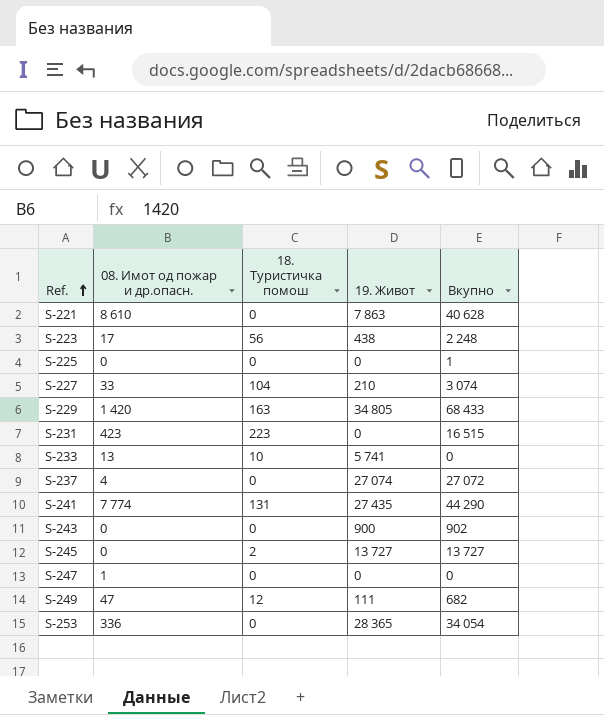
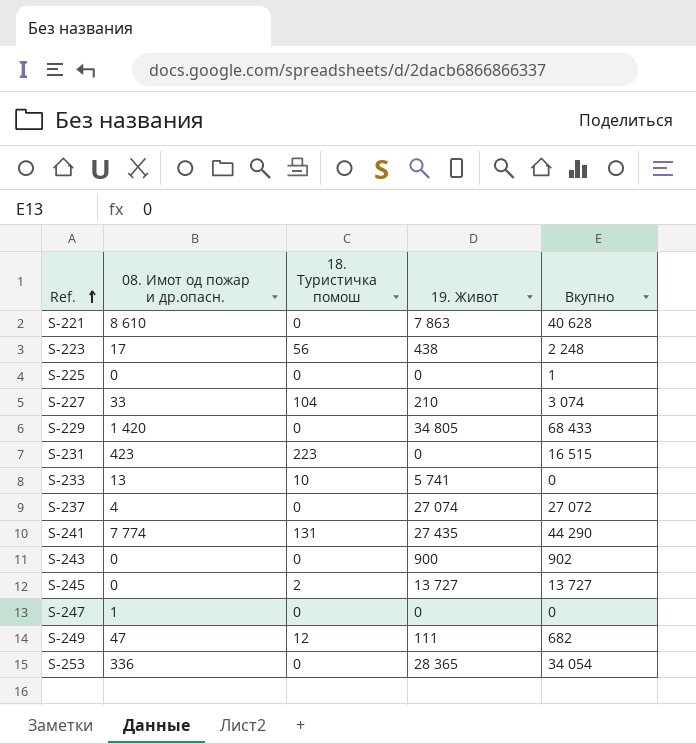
S-229 | 18. Туристичка помош: 163 -> 0

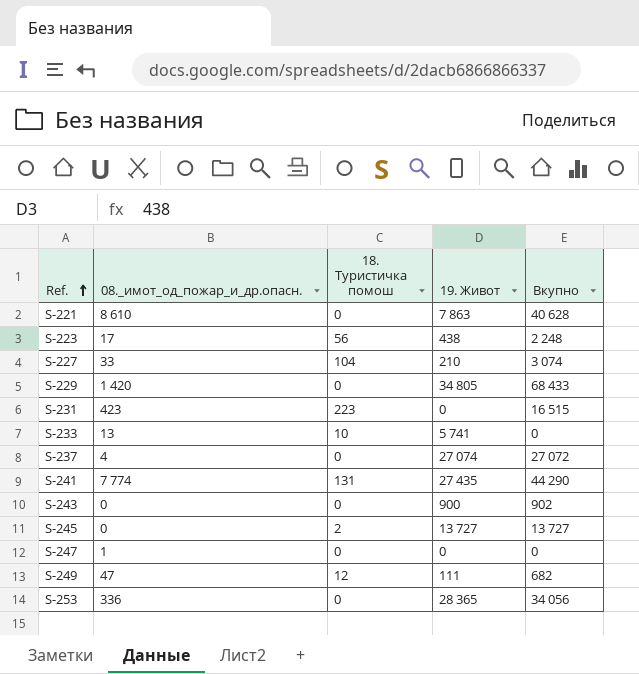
column name: 08. Имот од пожар и др.опасн. -> 08._имот_од_пожар_и_др.опасн.
row S-225: 0 | 0 | 0 | 1 -> none
S-253 | Вкупно: 34 054 -> 34 056

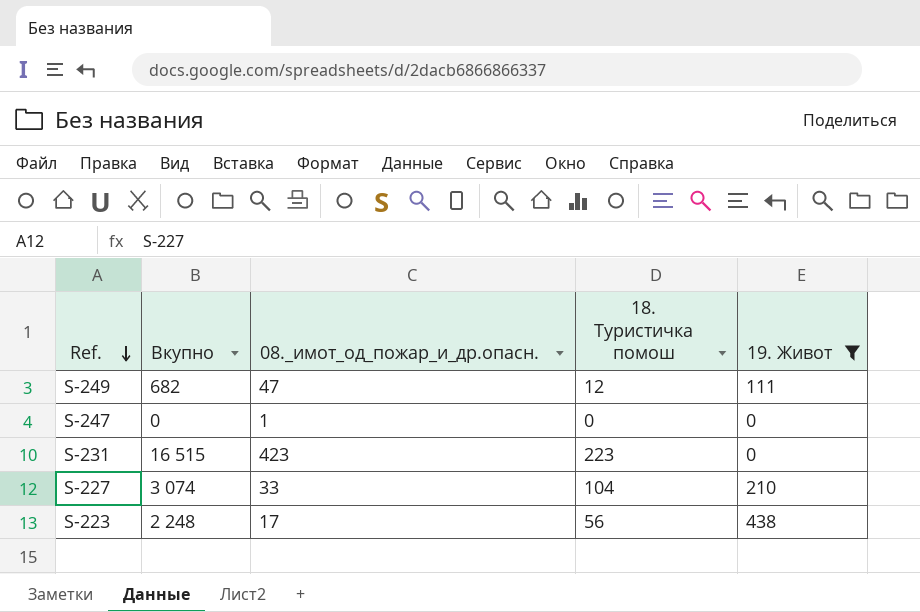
filter: none -> 19. Живот <= 438
row order: Ref. ascending -> Ref. descending
column Вкупно | position: 5 -> 2

